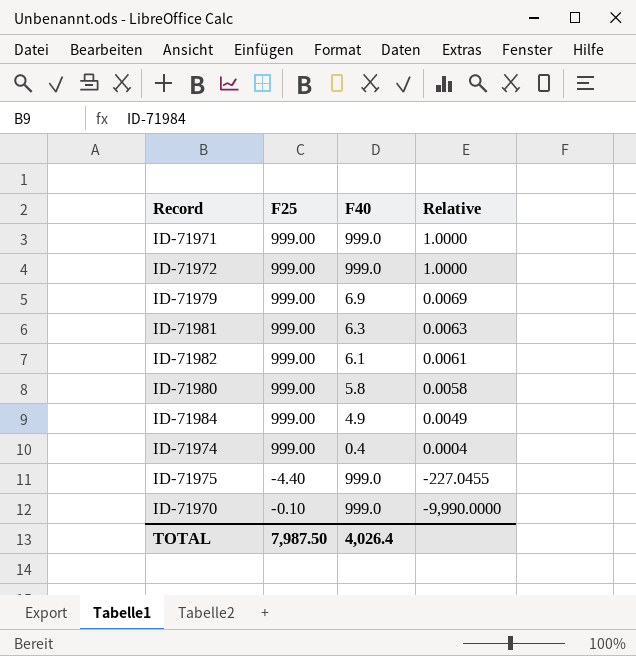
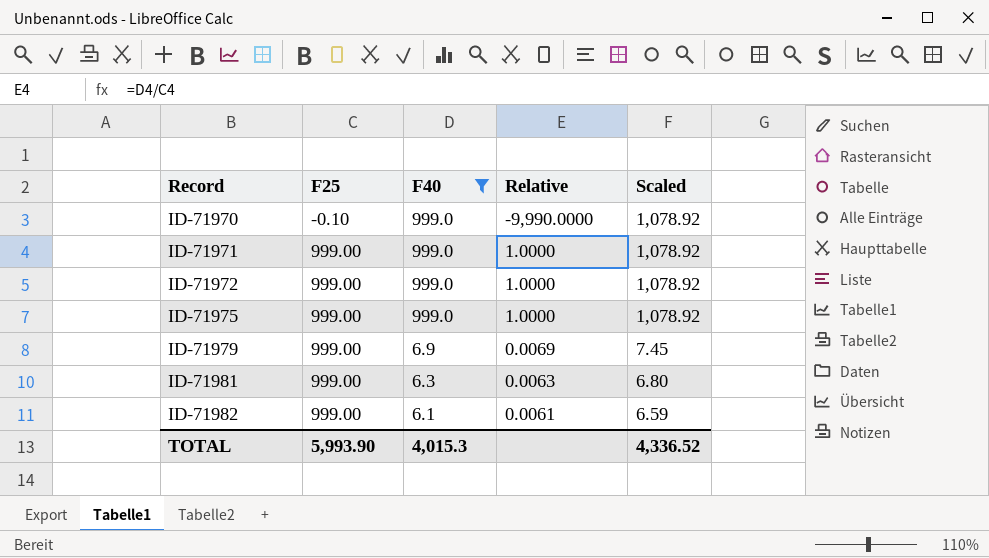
filter: none -> F40 >= 6.1
row order: Relative descending -> Record ascending
column Scaled | formula: none -> [F40] * 1.08
ID-71975 | F25: -4.40 -> 999.00
ID-71975 | Relative: -227.0455 -> 1.0000
TOTAL | F25: 7,987.50 -> 5,993.90
TOTAL | F40: 4,026.4 -> 4,015.3

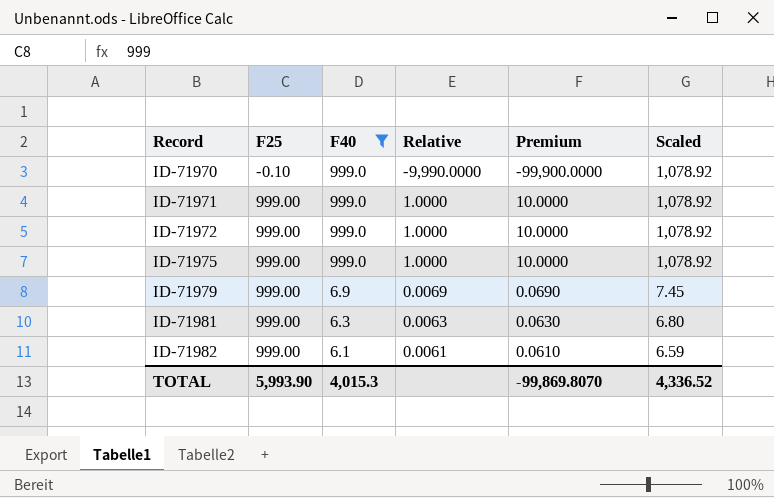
column Premium | formula: none -> [Relative] * 10

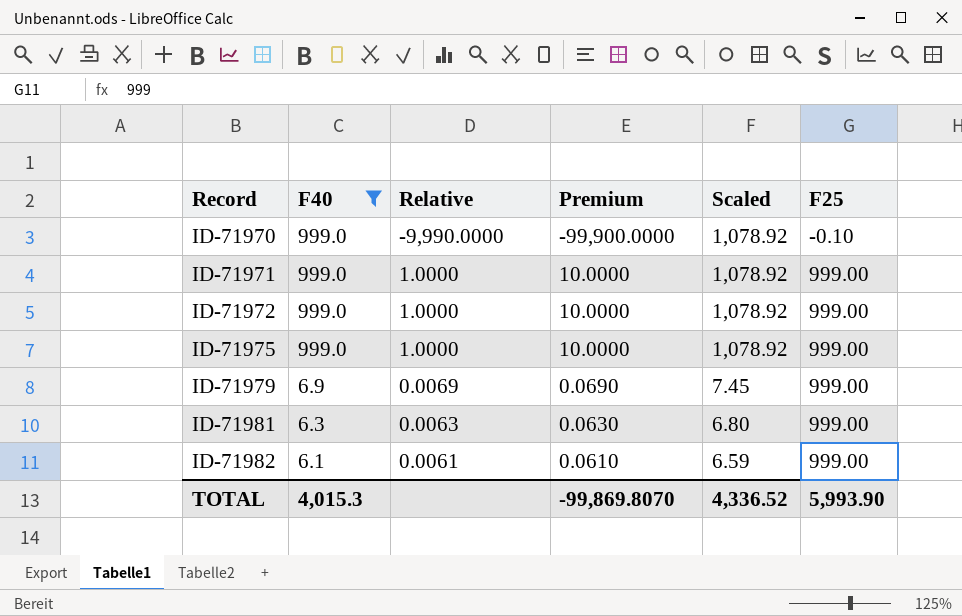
column F25 | position: 2 -> 6

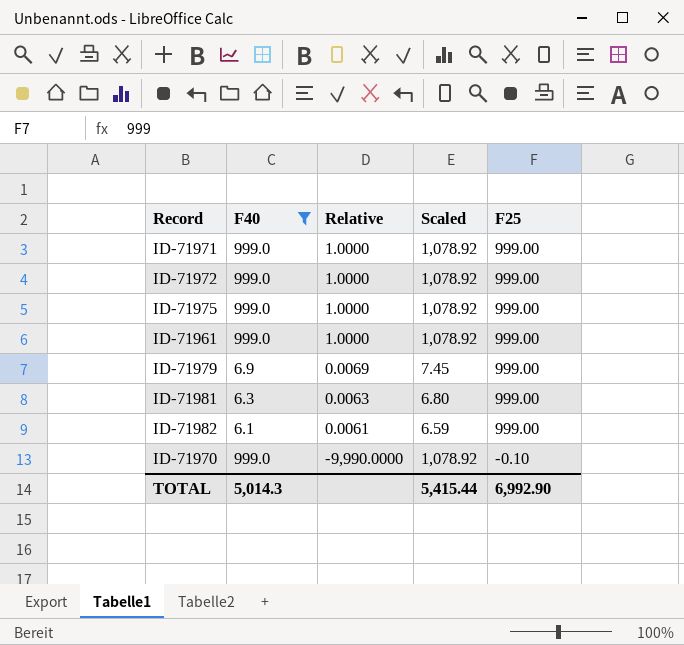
row order: Record ascending -> Relative descending
column Premium | formula: [Relative] * 10 -> none
row ID-71961: none -> 999.0 | 1.0000 | 1,078.92 | 999.00
TOTAL | F40: 4,015.3 -> 5,014.3
TOTAL | Scaled: 4,336.52 -> 5,415.44
TOTAL | F25: 5,993.90 -> 6,992.90

